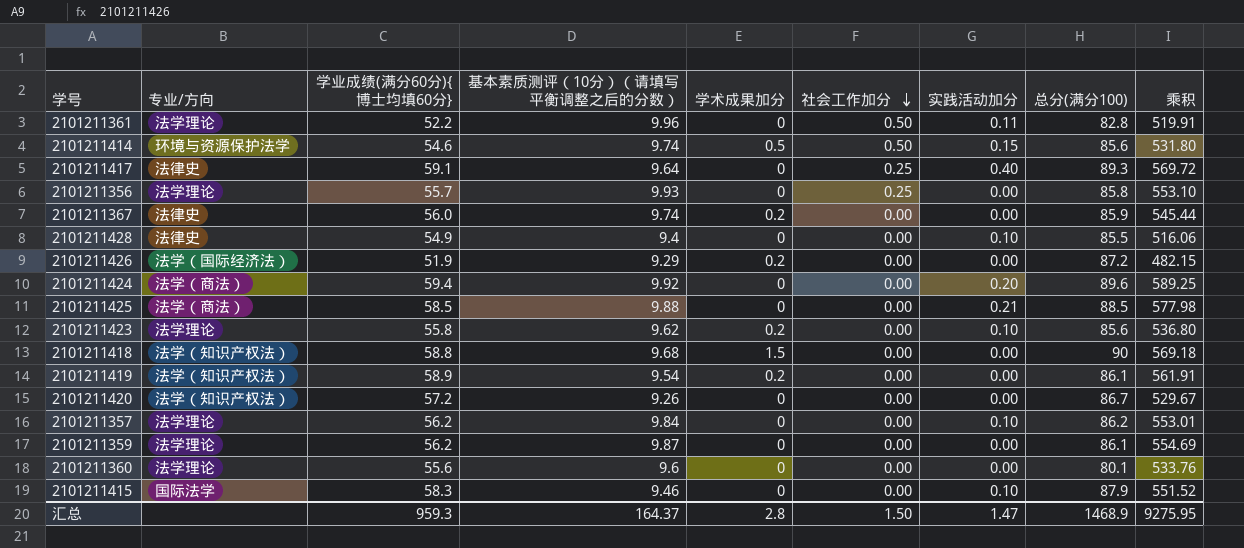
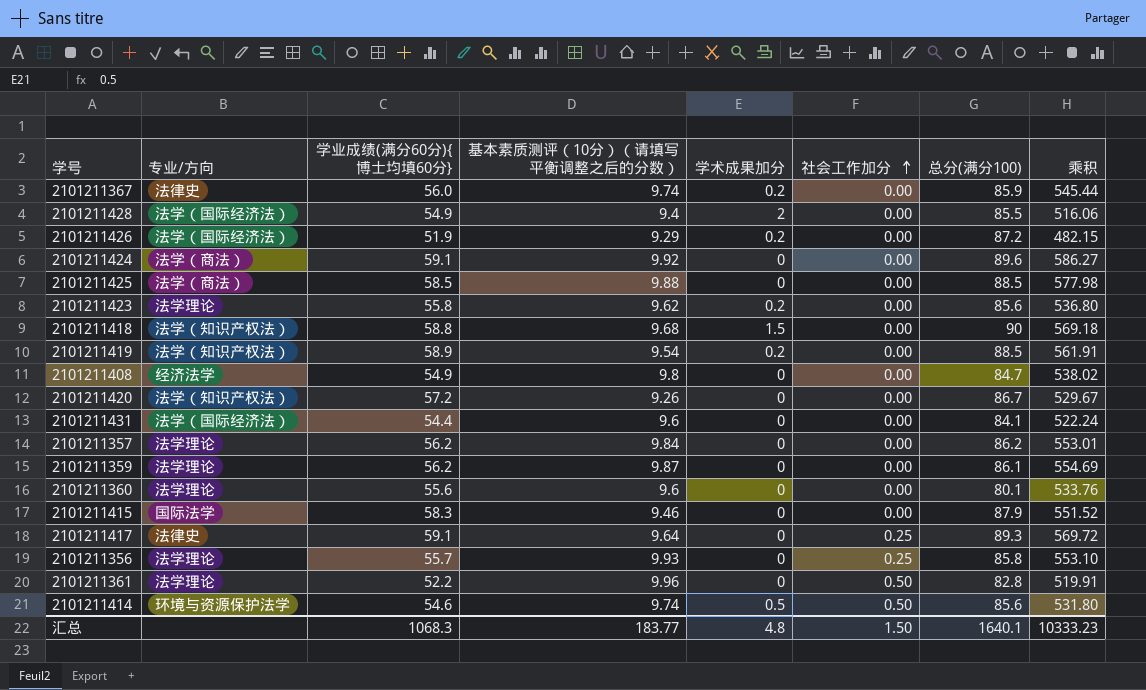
row order: 社会工作加分 descending -> 社会工作加分 ascending
column 实践活动加分 | position: 7 -> none
2101211428 | 专业/方向: 法律史 -> 法学（国际经济法）
2101211428 | 学术成果加分: 0 -> 2
2101211424 | 学业成绩(满分60分){博士均填60分}: 59.4 -> 59.1
2101211424 | 乘积: 589.25 -> 586.27
2101211419 | 总分(满分100): 86.1 -> 88.5
row 2101211408: none -> 经济法学 | 54.9 | 9.8 | 0 | 0.00 | 84.7 | 538.02
row 2101211431: none -> 法学（国际经济法） | 54.4 | 9.6 | 0 | 0.00 | 84.1 | 522.24
汇总 | 学业成绩(满分60分){博士均填60分}: 959.3 -> 1068.3
汇总 | 基本素质测评（10分）（请填写平衡调整之后的分数）: 164.37 -> 183.77
汇总 | 学术成果加分: 2.8 -> 4.8
汇总 | 总分(满分100): 1468.9 -> 1640.1
汇总 | 乘积: 9275.95 -> 10333.23

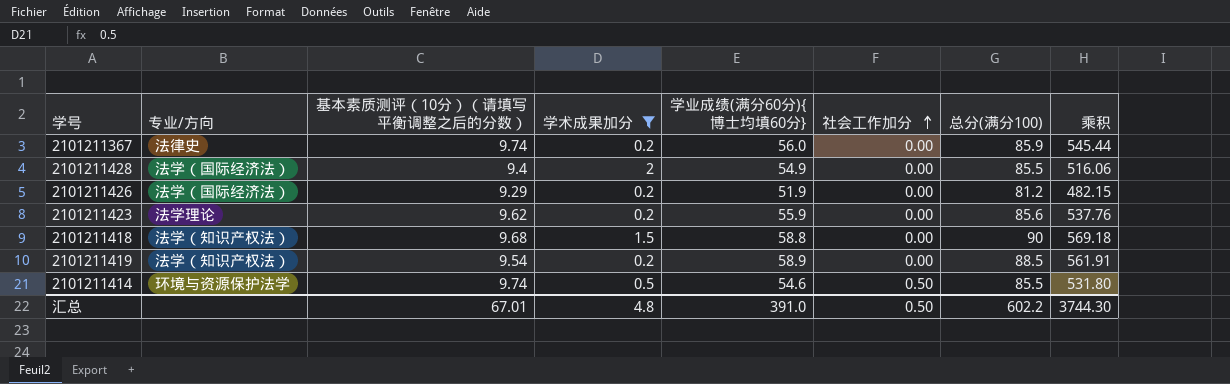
filter: none -> 学术成果加分 != 0
column 学业成绩(满分60分){博士均填60分} | position: 3 -> 5
2101211426 | 总分(满分100): 87.2 -> 81.2
2101211423 | 学业成绩(满分60分){博士均填60分}: 55.8 -> 55.9
2101211423 | 乘积: 536.80 -> 537.76
2101211414 | 总分(满分100): 85.6 -> 85.5
汇总 | 基本素质测评（10分）（请填写平衡调整之后的分数）: 183.77 -> 67.01
汇总 | 学业成绩(满分60分){博士均填60分}: 1068.3 -> 391.0
汇总 | 社会工作加分: 1.50 -> 0.50
汇总 | 总分(满分100): 1640.1 -> 602.2
汇总 | 乘积: 10333.23 -> 3744.30

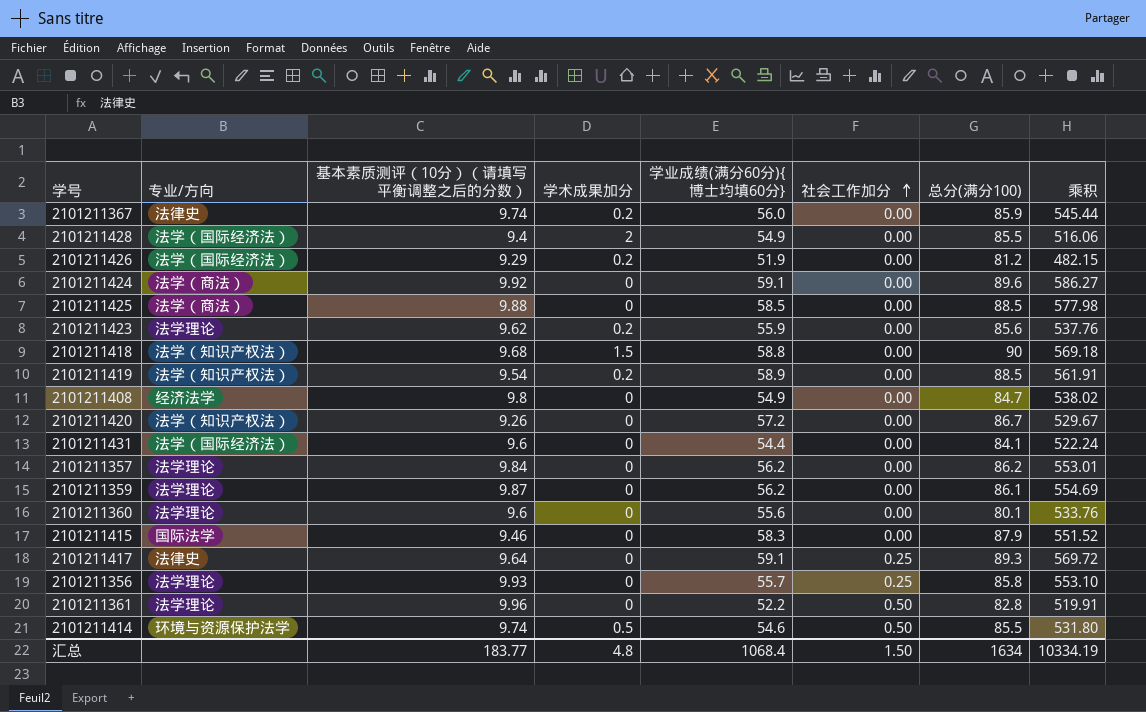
filter: 学术成果加分 != 0 -> none
汇总 | 基本素质测评（10分）（请填写平衡调整之后的分数）: 67.01 -> 183.77
汇总 | 学业成绩(满分60分){博士均填60分}: 391.0 -> 1068.4
汇总 | 社会工作加分: 0.50 -> 1.50
汇总 | 总分(满分100): 602.2 -> 1634
汇总 | 乘积: 3744.30 -> 10334.19

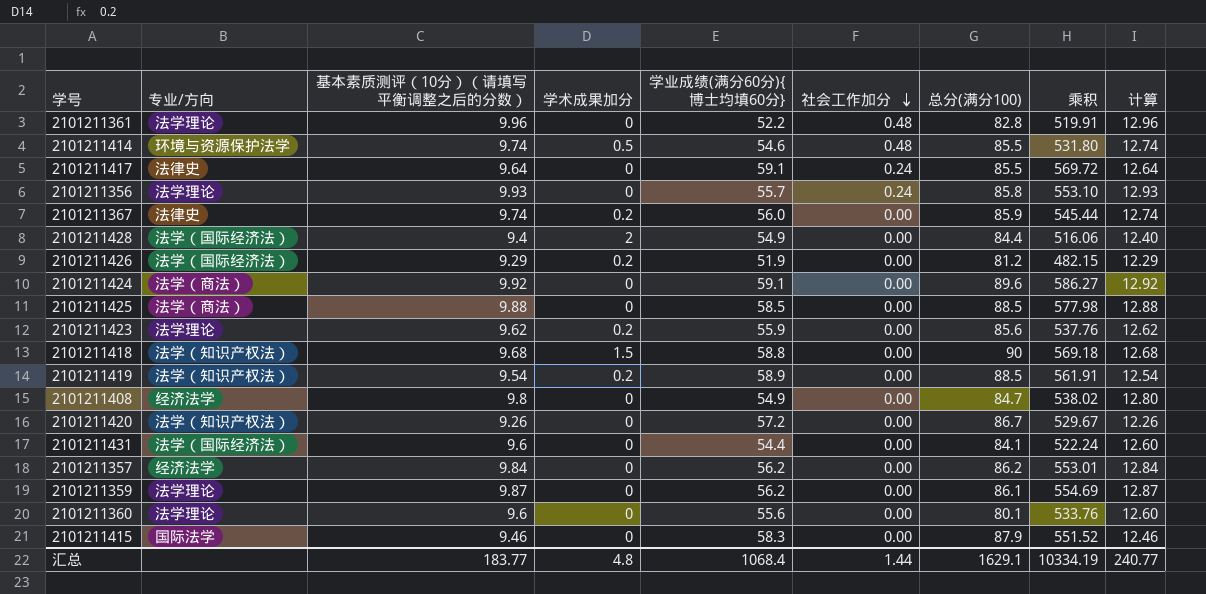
row order: 社会工作加分 ascending -> 社会工作加分 descending
column 计算 | formula: none -> [基本素质测评（10分）（请填写平衡调整之后的分数）] + 3
2101211361 | 社会工作加分: 0.50 -> 0.48
2101211414 | 社会工作加分: 0.50 -> 0.48
2101211417 | 社会工作加分: 0.25 -> 0.24
2101211417 | 总分(满分100): 89.3 -> 85.5
2101211356 | 社会工作加分: 0.25 -> 0.24
2101211428 | 总分(满分100): 85.5 -> 84.4
2101211357 | 专业/方向: 法学理论 -> 经济法学
汇总 | 社会工作加分: 1.50 -> 1.44
汇总 | 总分(满分100): 1634 -> 1629.1

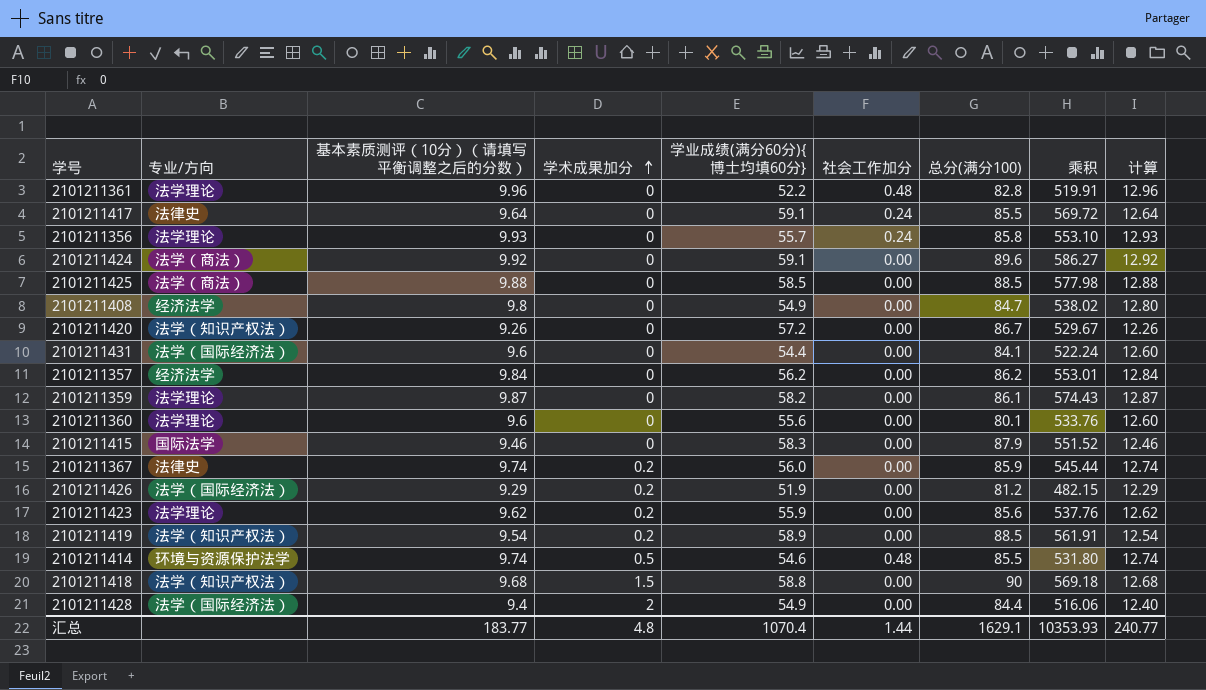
row order: 社会工作加分 descending -> 学术成果加分 ascending
2101211359 | 学业成绩(满分60分){博士均填60分}: 56.2 -> 58.2
2101211359 | 乘积: 554.69 -> 574.43
汇总 | 学业成绩(满分60分){博士均填60分}: 1068.4 -> 1070.4
汇总 | 乘积: 10334.19 -> 10353.93

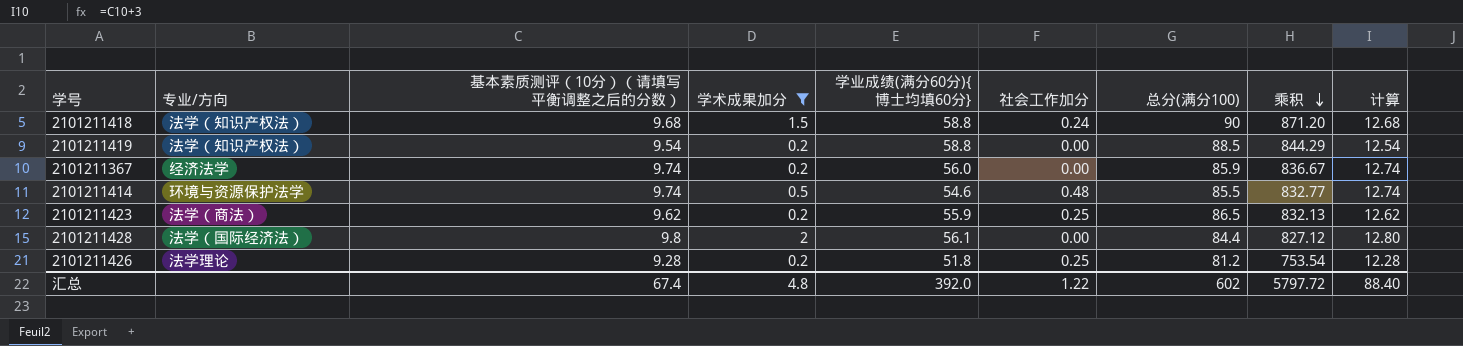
filter: none -> 学术成果加分 != 0
row order: 学术成果加分 ascending -> 乘积 descending
column 乘积 | formula: [基本素质测评（10分）（请填写平衡调整之后的分数）] * [学业成绩(满分60分){博士均填60分}] -> [基本素质测评（10分）（请填写平衡调整之后的分数）] * [总分(满分100)]
2101211418 | 社会工作加分: 0.00 -> 0.24
2101211419 | 学业成绩(满分60分){博士均填60分}: 58.9 -> 58.8
2101211367 | 专业/方向: 法律史 -> 经济法学
2101211423 | 专业/方向: 法学理论 -> 法学（商法）
2101211423 | 社会工作加分: 0.00 -> 0.25
2101211423 | 总分(满分100): 85.6 -> 86.5
2101211428 | 基本素质测评（10分）（请填写平衡调整之后的分数）: 9.4 -> 9.8
2101211428 | 学业成绩(满分60分){博士均填60分}: 54.9 -> 56.1
2101211428 | 计算: 12.40 -> 12.80
2101211426 | 专业/方向: 法学（国际经济法） -> 法学理论
2101211426 | 基本素质测评（10分）（请填写平衡调整之后的分数）: 9.29 -> 9.28
2101211426 | 学业成绩(满分60分){博士均填60分}: 51.9 -> 51.8
2101211426 | 社会工作加分: 0.00 -> 0.25
2101211426 | 计算: 12.29 -> 12.28
汇总 | 基本素质测评（10分）（请填写平衡调整之后的分数）: 183.77 -> 67.4
汇总 | 学业成绩(满分60分){博士均填60分}: 1070.4 -> 392.0
汇总 | 社会工作加分: 1.44 -> 1.22
汇总 | 总分(满分100): 1629.1 -> 602
汇总 | 乘积: 10353.93 -> 5797.72
汇总 | 计算: 240.77 -> 88.40

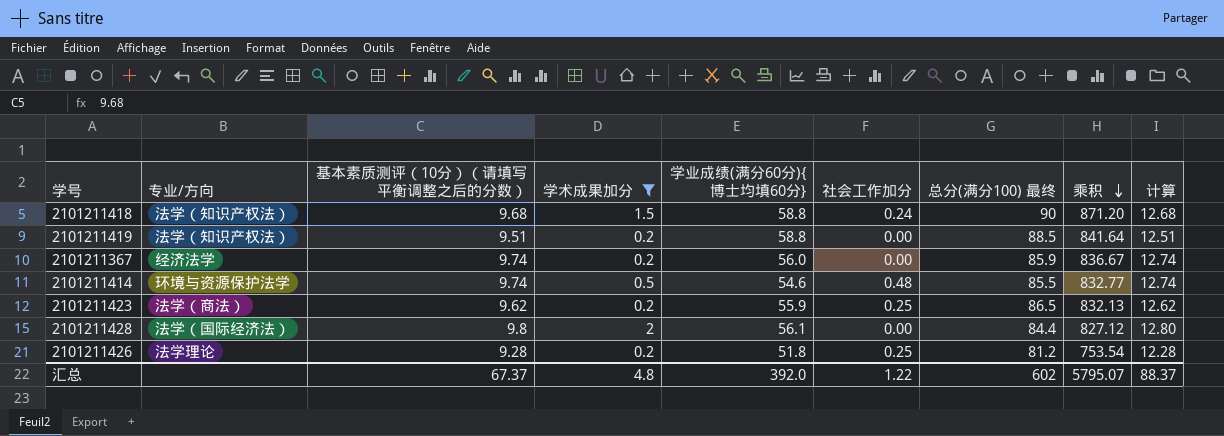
column name: 总分(满分100) -> 总分(满分100) 最终
2101211419 | 基本素质测评（10分）（请填写平衡调整之后的分数）: 9.54 -> 9.51
2101211419 | 乘积: 844.29 -> 841.64
2101211419 | 计算: 12.54 -> 12.51
汇总 | 基本素质测评（10分）（请填写平衡调整之后的分数）: 67.4 -> 67.37
汇总 | 乘积: 5797.72 -> 5795.07
汇总 | 计算: 88.40 -> 88.37

